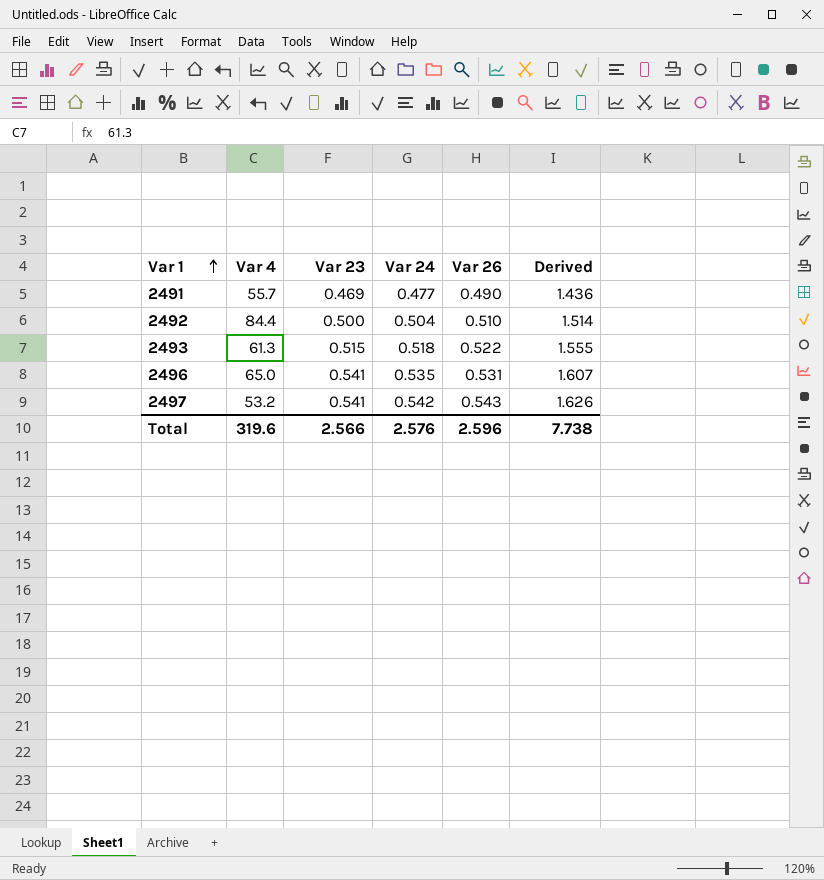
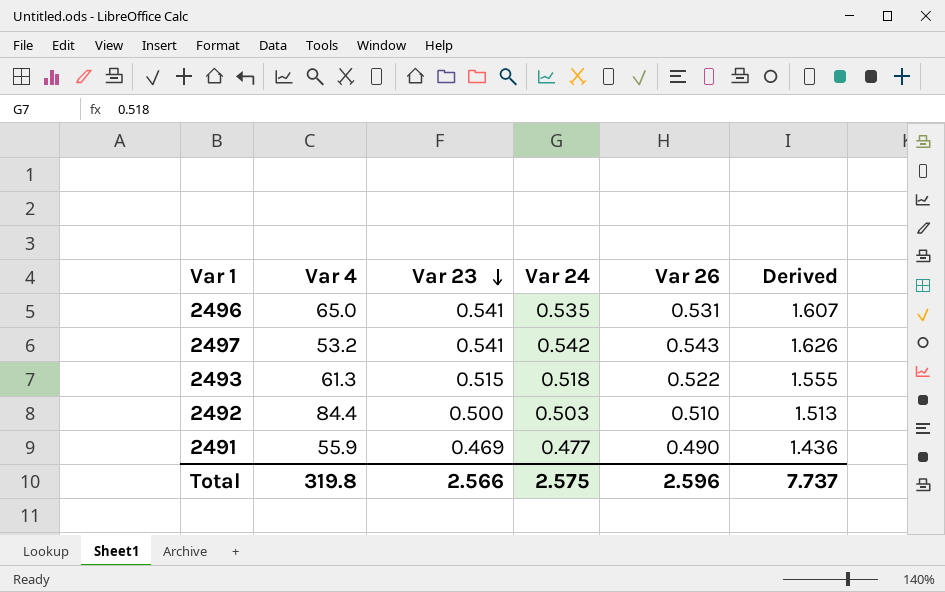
row order: Var 1 ascending -> Var 23 descending
2492 | Var 24: 0.504 -> 0.503
2492 | Derived: 1.514 -> 1.513
2491 | Var 4: 55.7 -> 55.9
Total | Var 4: 319.6 -> 319.8
Total | Var 24: 2.576 -> 2.575
Total | Derived: 7.738 -> 7.737

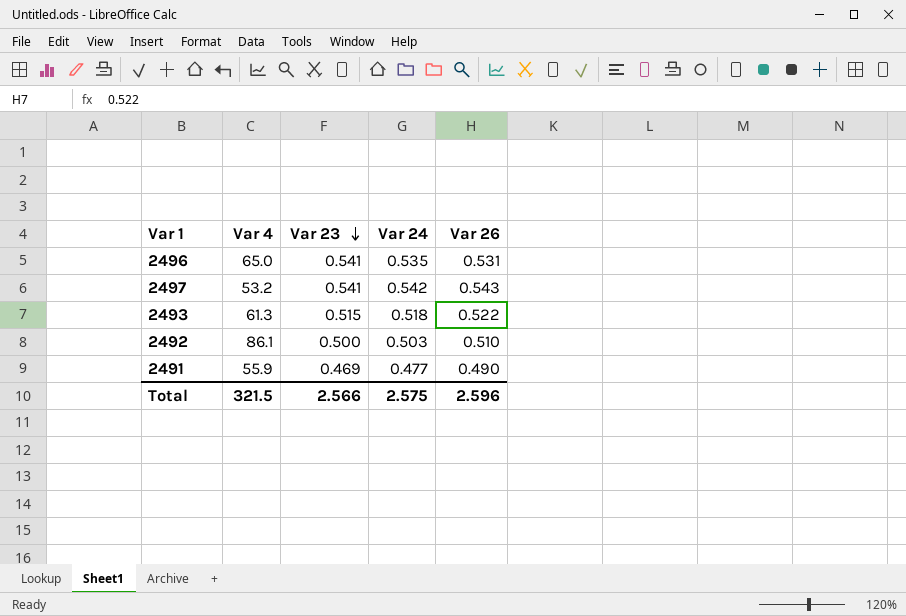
column Derived | formula: [Var 23] + [Var 24] + [Var 26] -> none
2492 | Var 4: 84.4 -> 86.1
Total | Var 4: 319.8 -> 321.5

